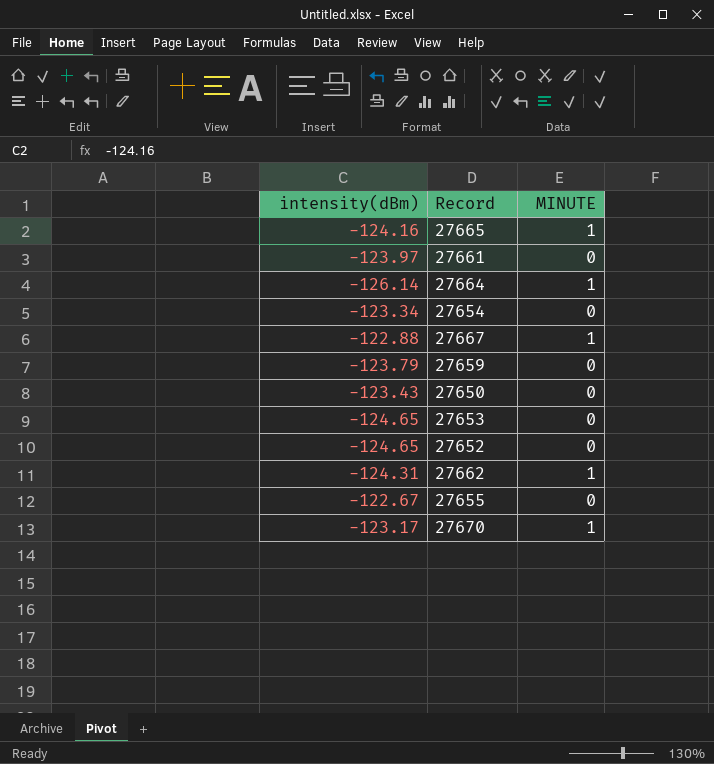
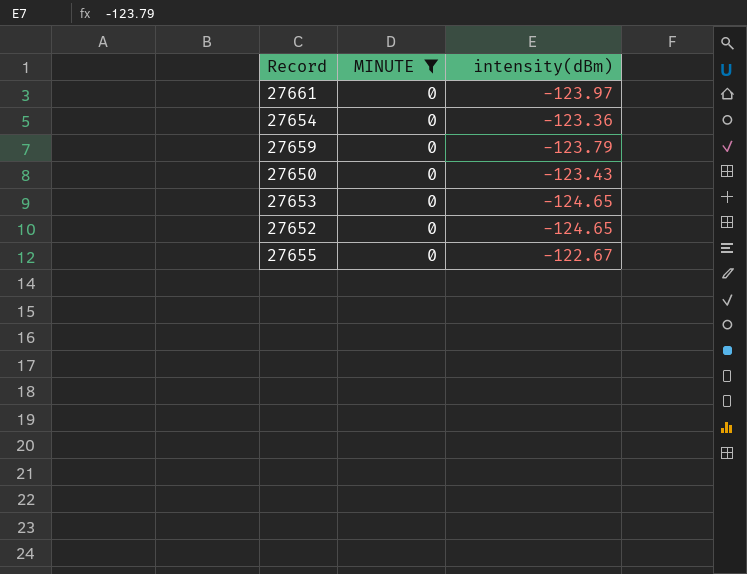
filter: none -> MINUTE = 0
column intensity(dBm) | position: 1 -> 3
27654 | intensity(dBm): -123.34 -> -123.36

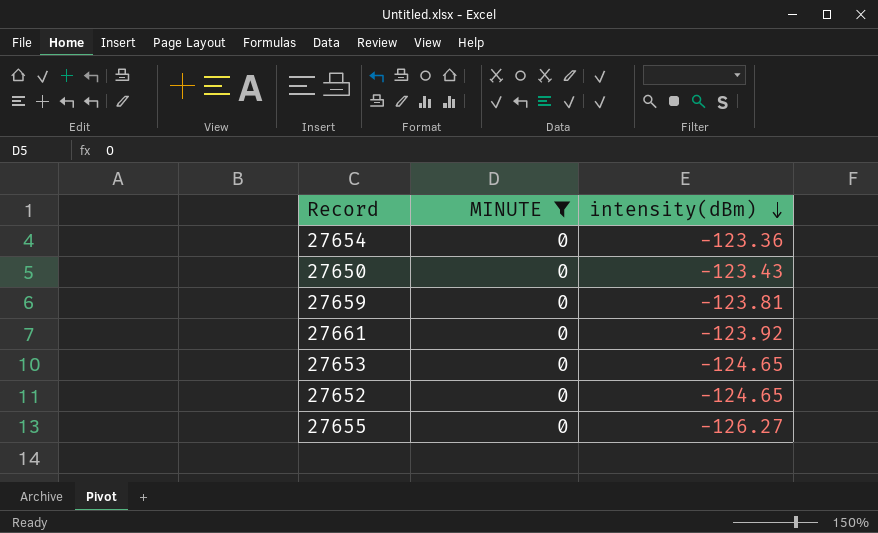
row order: none -> intensity(dBm) descending
27659 | intensity(dBm): -123.79 -> -123.81
27661 | intensity(dBm): -123.97 -> -123.92
27655 | intensity(dBm): -122.67 -> -126.27

